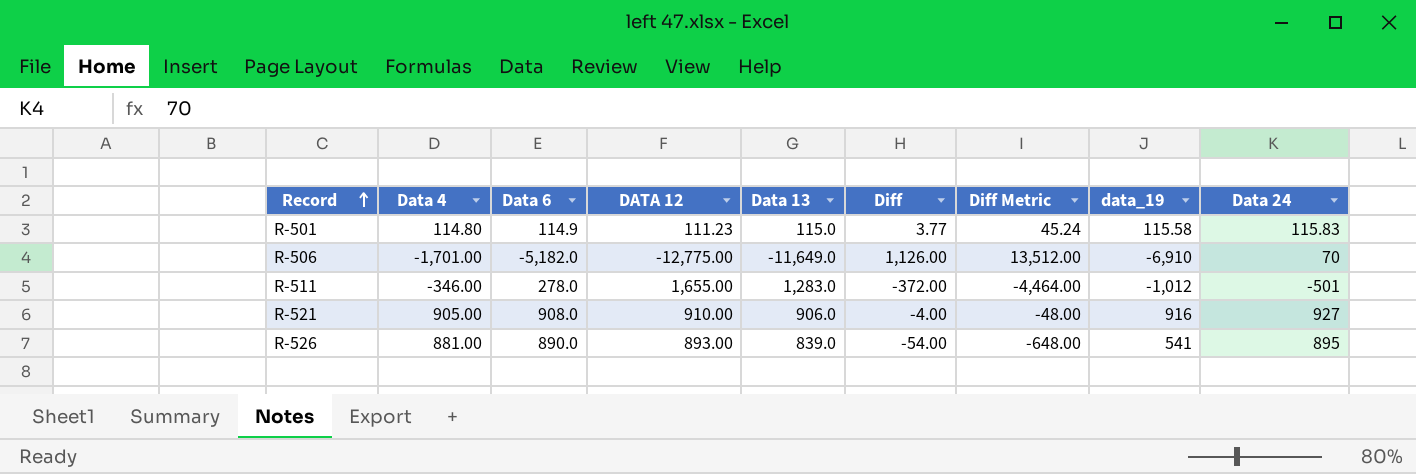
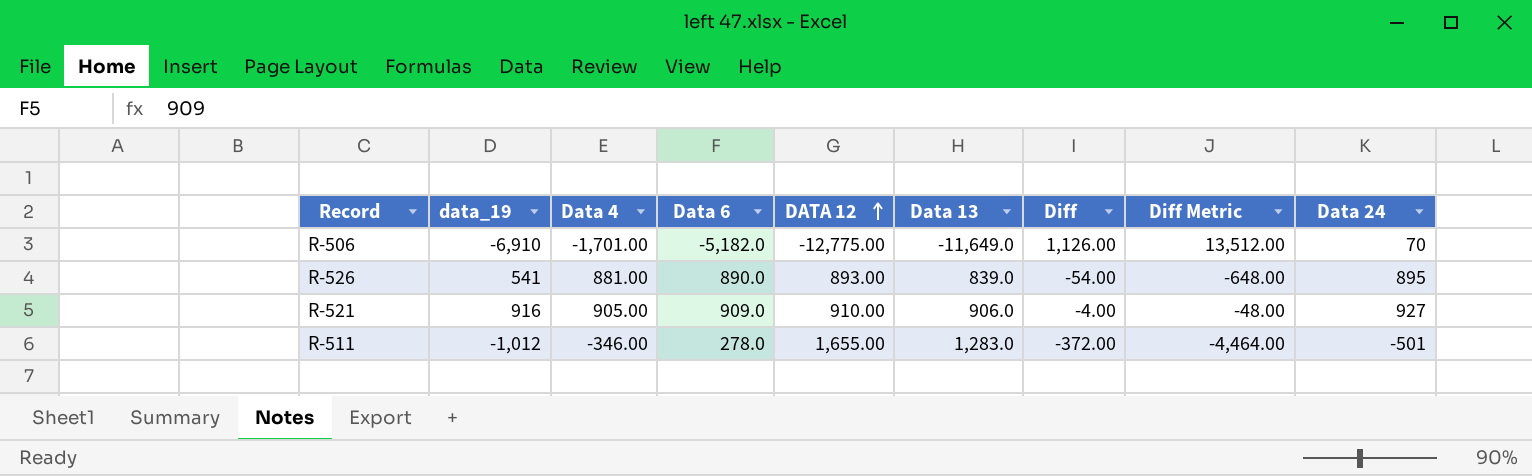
row order: Record ascending -> DATA 12 ascending
column data_19 | position: 8 -> 2
row R-501: 114.80 | 114.9 | 111.23 | 115.0 | 3.77 | 45.24 | 115.58 | 115.83 -> none
R-521 | Data 6: 908.0 -> 909.0

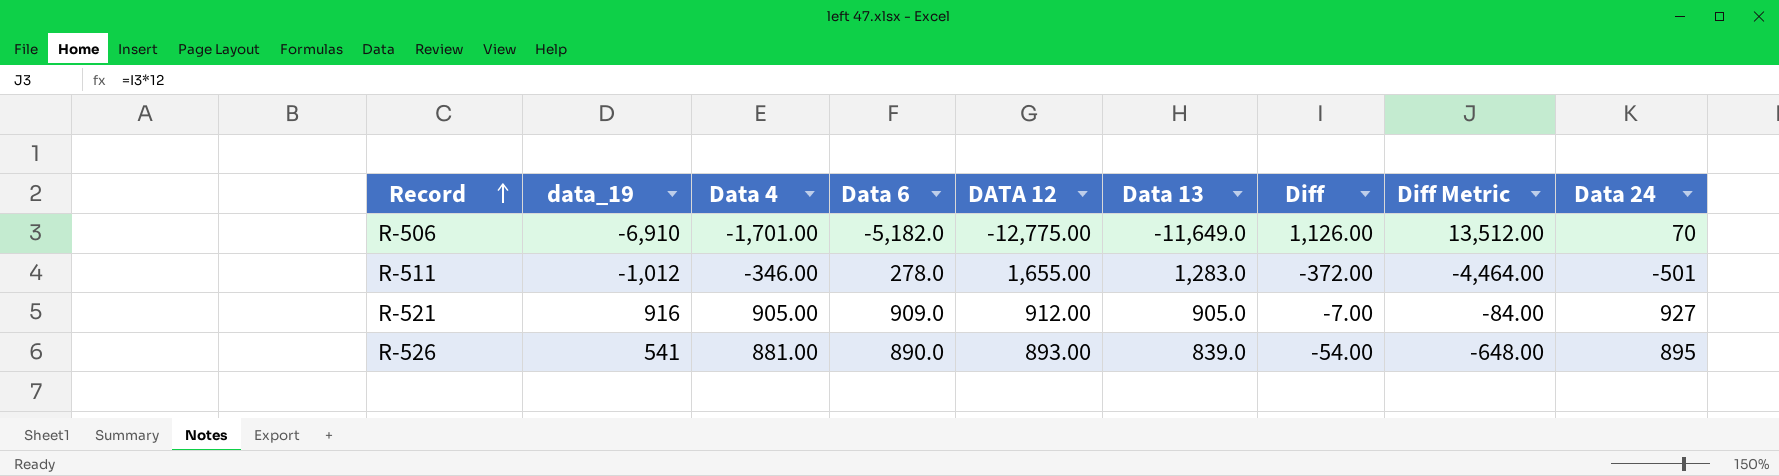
row order: DATA 12 ascending -> Record ascending
R-521 | DATA 12: 910.00 -> 912.00
R-521 | Data 13: 906.0 -> 905.0
R-521 | Diff: -4.00 -> -7.00
R-521 | Diff Metric: -48.00 -> -84.00

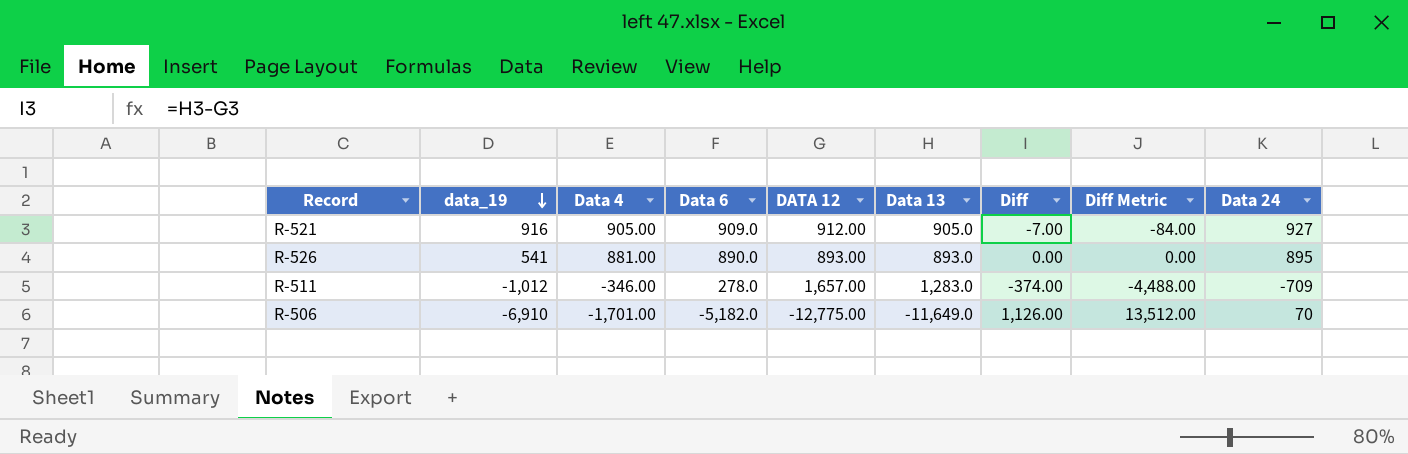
row order: Record ascending -> data_19 descending
R-526 | Data 13: 839.0 -> 893.0
R-526 | Diff: -54.00 -> 0.00
R-526 | Diff Metric: -648.00 -> 0.00
R-511 | DATA 12: 1,655.00 -> 1,657.00
R-511 | Diff: -372.00 -> -374.00
R-511 | Diff Metric: -4,464.00 -> -4,488.00
R-511 | Data 24: -501 -> -709

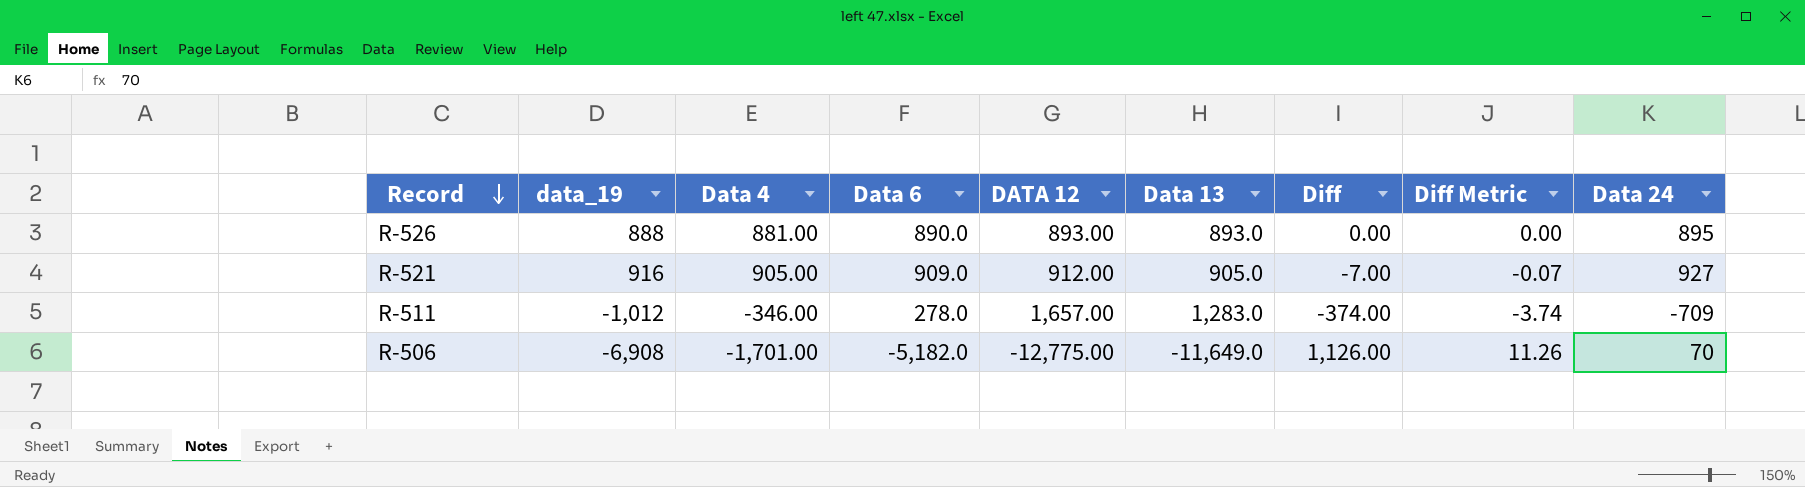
row order: data_19 descending -> Record descending
column Diff Metric | formula: [Diff] * 12 -> [Diff] * 0.01
R-526 | data_19: 541 -> 888
R-506 | data_19: -6,910 -> -6,908

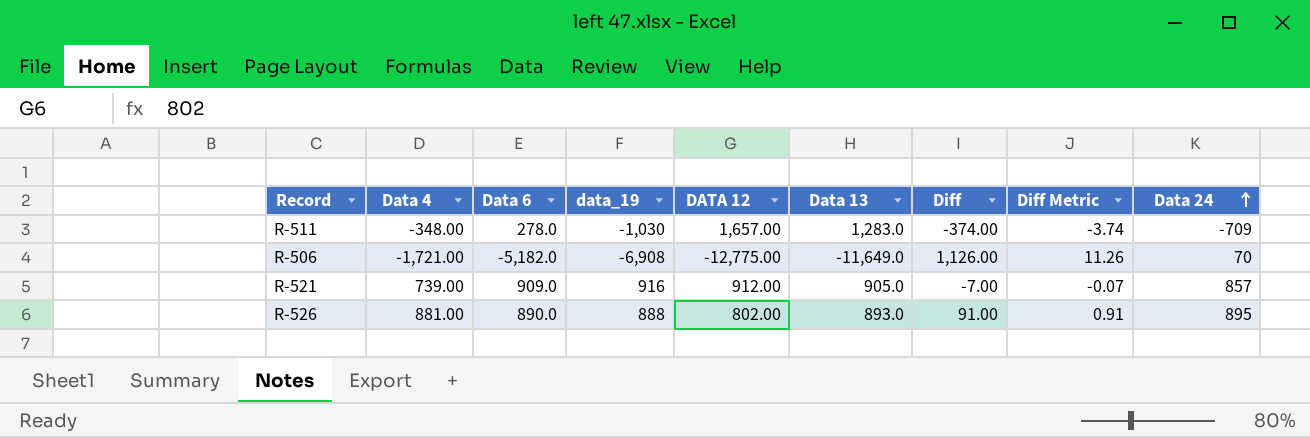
row order: Record descending -> Data 24 ascending
column data_19 | position: 2 -> 4
R-511 | Data 4: -346.00 -> -348.00
R-511 | data_19: -1,012 -> -1,030
R-506 | Data 4: -1,701.00 -> -1,721.00
R-521 | Data 4: 905.00 -> 739.00
R-521 | Data 24: 927 -> 857
R-526 | DATA 12: 893.00 -> 802.00
R-526 | Diff: 0.00 -> 91.00
R-526 | Diff Metric: 0.00 -> 0.91

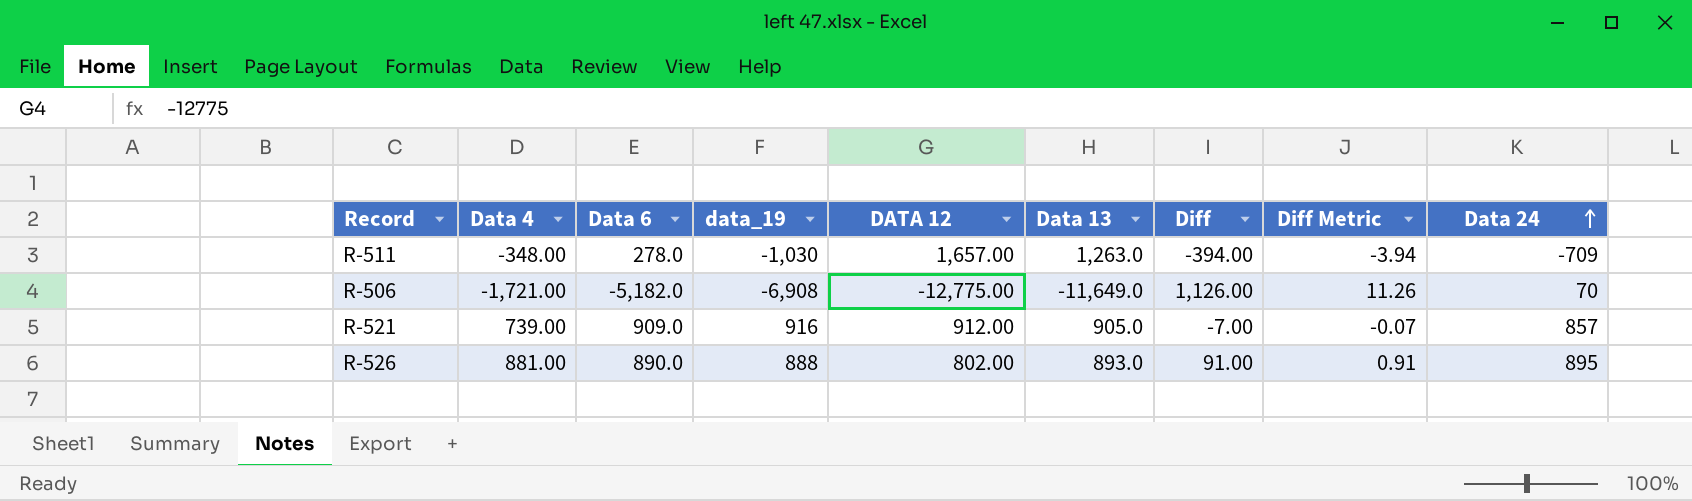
R-511 | Data 13: 1,283.0 -> 1,263.0
R-511 | Diff: -374.00 -> -394.00
R-511 | Diff Metric: -3.74 -> -3.94

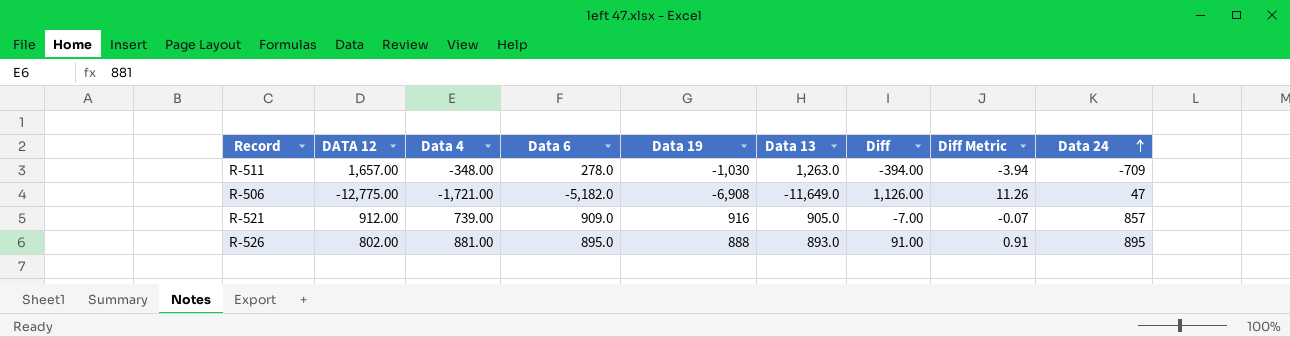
column DATA 12 | position: 5 -> 2
column name: data_19 -> Data 19
R-506 | Data 24: 70 -> 47
R-526 | Data 6: 890.0 -> 895.0

